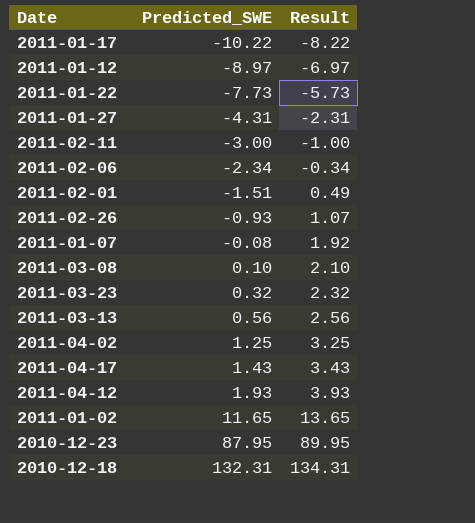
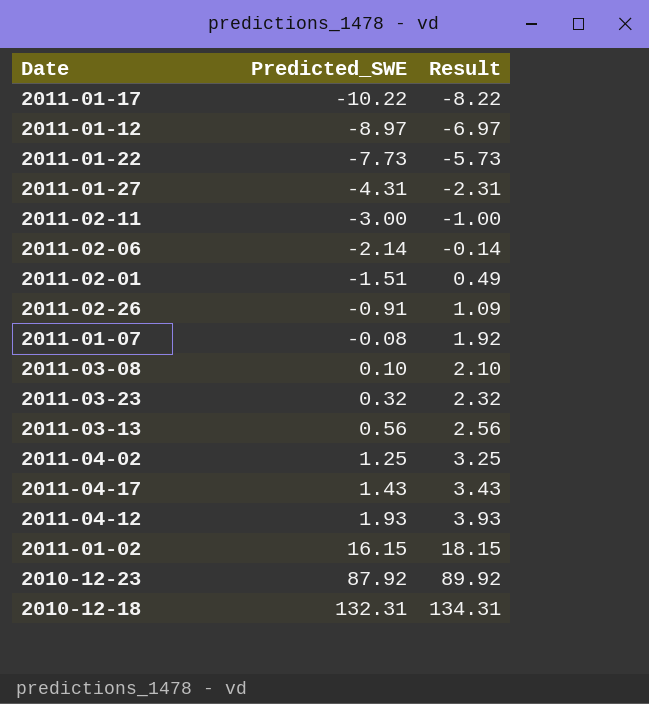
2011-02-06 | Predicted_SWE: -2.34 -> -2.14
2011-02-06 | Result: -0.34 -> -0.14
2011-02-26 | Predicted_SWE: -0.93 -> -0.91
2011-02-26 | Result: 1.07 -> 1.09
2011-01-02 | Predicted_SWE: 11.65 -> 16.15
2011-01-02 | Result: 13.65 -> 18.15
2010-12-23 | Predicted_SWE: 87.95 -> 87.92
2010-12-23 | Result: 89.95 -> 89.92

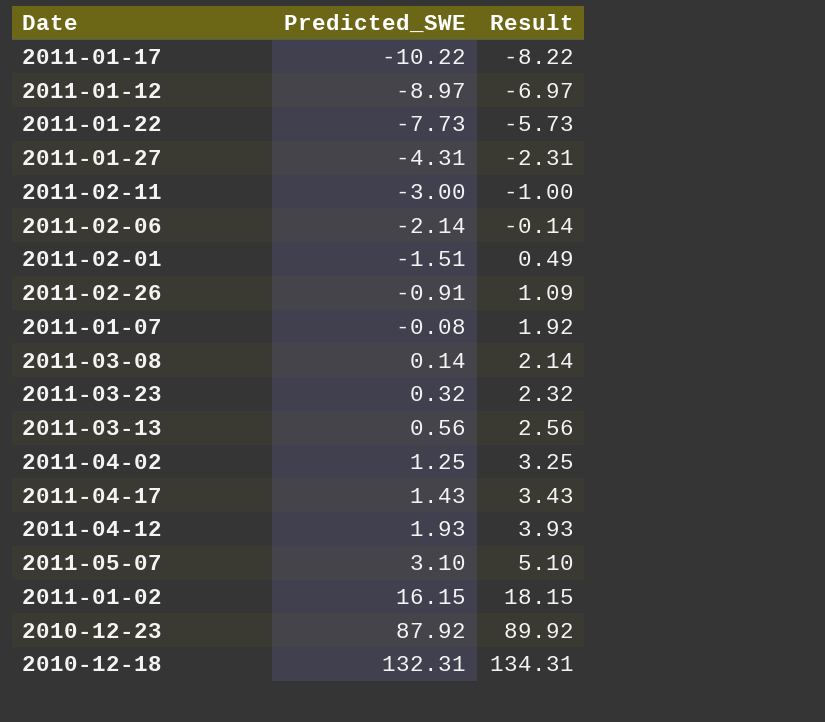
2011-03-08 | Predicted_SWE: 0.10 -> 0.14
2011-03-08 | Result: 2.10 -> 2.14
row 2011-05-07: none -> 3.10 | 5.10

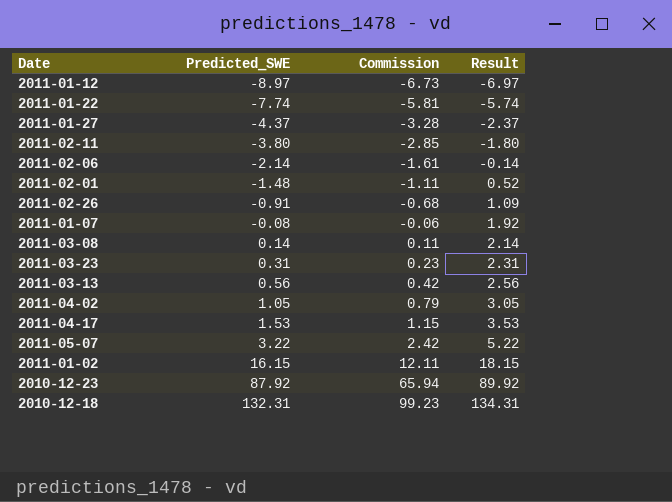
column Commission | formula: none -> [Predicted_SWE] * 0.75
row 2011-01-17: -10.22 | -8.22 -> none
row 2011-04-12: 1.93 | 3.93 -> none
2011-01-22 | Predicted_SWE: -7.73 -> -7.74
2011-01-22 | Result: -5.73 -> -5.74
2011-01-27 | Predicted_SWE: -4.31 -> -4.37
2011-01-27 | Result: -2.31 -> -2.37
2011-02-11 | Predicted_SWE: -3.00 -> -3.80
2011-02-11 | Result: -1.00 -> -1.80
2011-02-01 | Predicted_SWE: -1.51 -> -1.48
2011-02-01 | Result: 0.49 -> 0.52
2011-03-23 | Predicted_SWE: 0.32 -> 0.31
2011-03-23 | Result: 2.32 -> 2.31
2011-04-02 | Predicted_SWE: 1.25 -> 1.05
2011-04-02 | Result: 3.25 -> 3.05
2011-04-17 | Predicted_SWE: 1.43 -> 1.53
2011-04-17 | Result: 3.43 -> 3.53
2011-05-07 | Predicted_SWE: 3.10 -> 3.22
2011-05-07 | Result: 5.10 -> 5.22

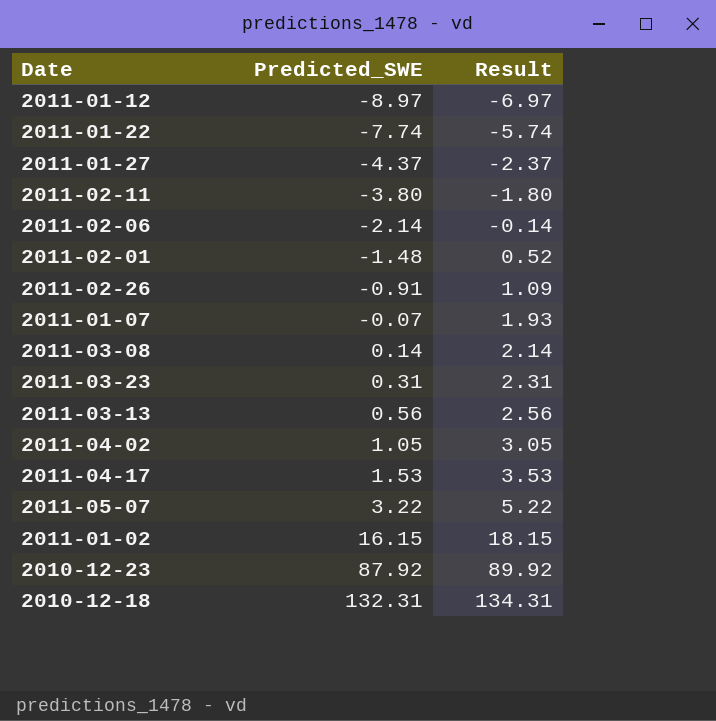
column Commission | formula: [Predicted_SWE] * 0.75 -> none
2011-01-07 | Predicted_SWE: -0.08 -> -0.07
2011-01-07 | Result: 1.92 -> 1.93

